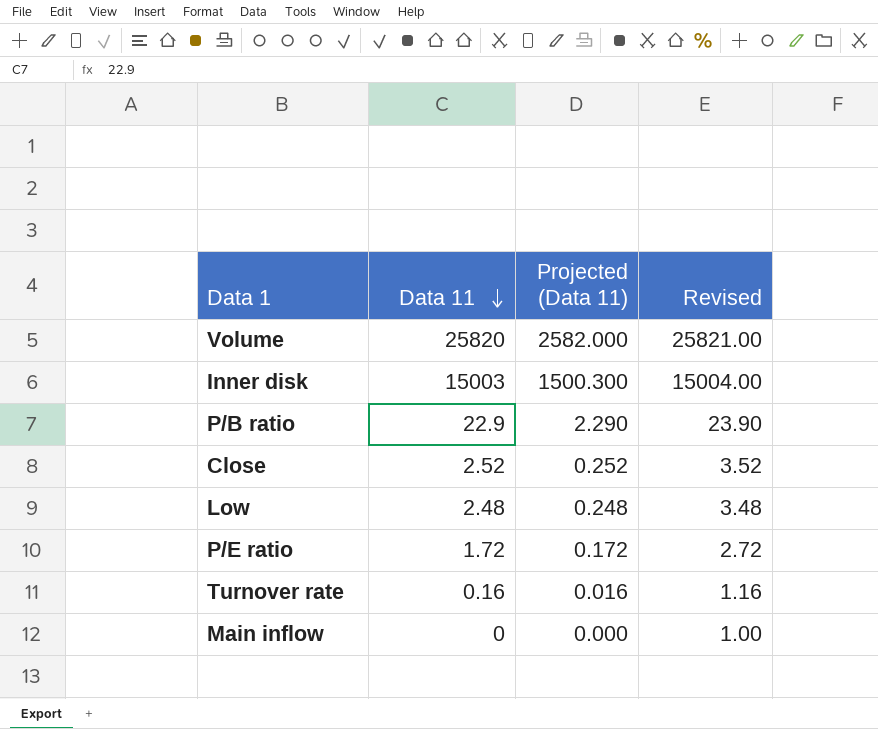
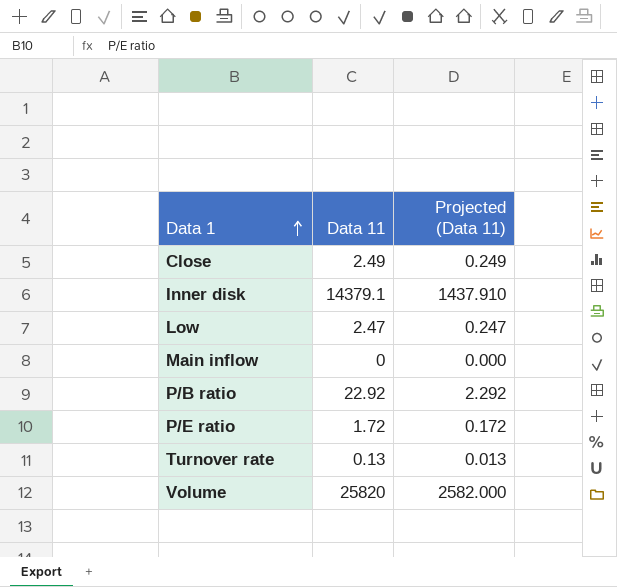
row order: Data 11 descending -> Data 1 ascending
column Revised | formula: [Data 11] + 1 -> none
Close | Data 11: 2.52 -> 2.49
Close | Projected (Data 11): 0.252 -> 0.249
Inner disk | Data 11: 15003 -> 14379.1
Inner disk | Projected (Data 11): 1500.300 -> 1437.910
Low | Data 11: 2.48 -> 2.47
Low | Projected (Data 11): 0.248 -> 0.247
P/B ratio | Data 11: 22.9 -> 22.92
P/B ratio | Projected (Data 11): 2.290 -> 2.292
Turnover rate | Data 11: 0.16 -> 0.13
Turnover rate | Projected (Data 11): 0.016 -> 0.013

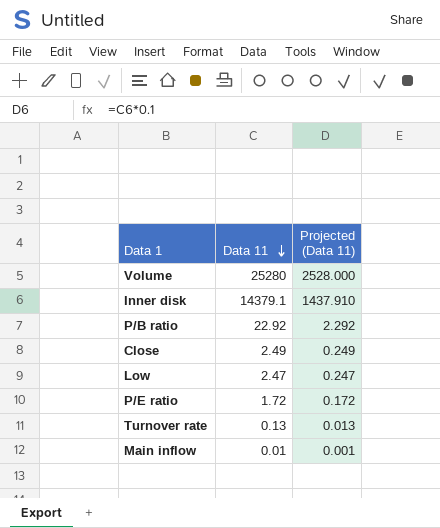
row order: Data 1 ascending -> Data 11 descending
Volume | Data 11: 25820 -> 25280
Volume | Projected (Data 11): 2582.000 -> 2528.000
Main inflow | Data 11: 0 -> 0.01
Main inflow | Projected (Data 11): 0.000 -> 0.001

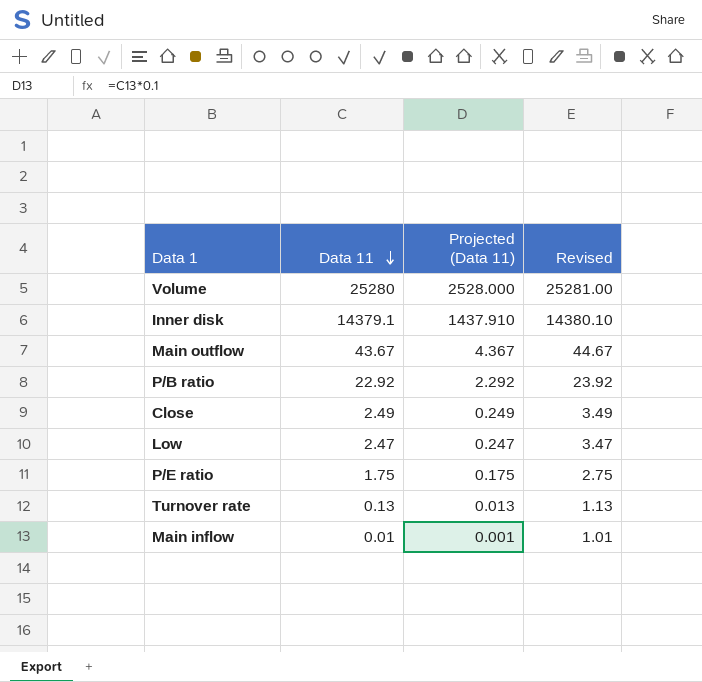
column Revised | formula: none -> [Data 11] + 1
row Main outflow: none -> 43.67 | 4.367 | 44.67
P/E ratio | Data 11: 1.72 -> 1.75
P/E ratio | Projected (Data 11): 0.172 -> 0.175

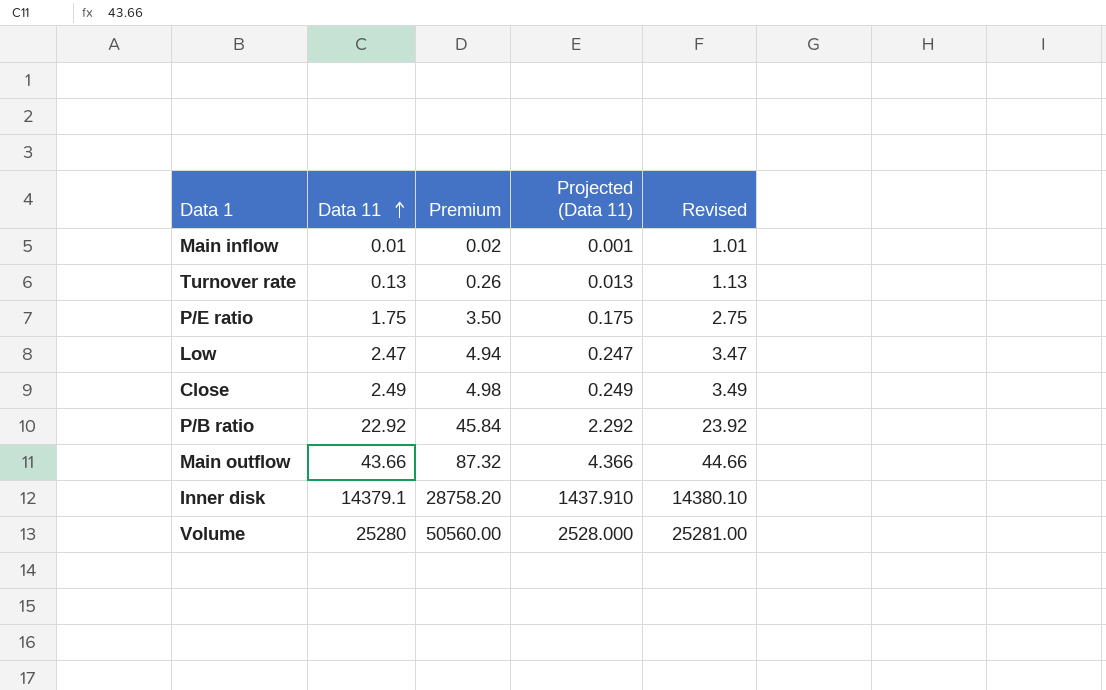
row order: Data 11 descending -> Data 11 ascending
column Premium | formula: none -> [Data 11] * 2
Main outflow | Data 11: 43.67 -> 43.66
Main outflow | Projected (Data 11): 4.367 -> 4.366
Main outflow | Revised: 44.67 -> 44.66

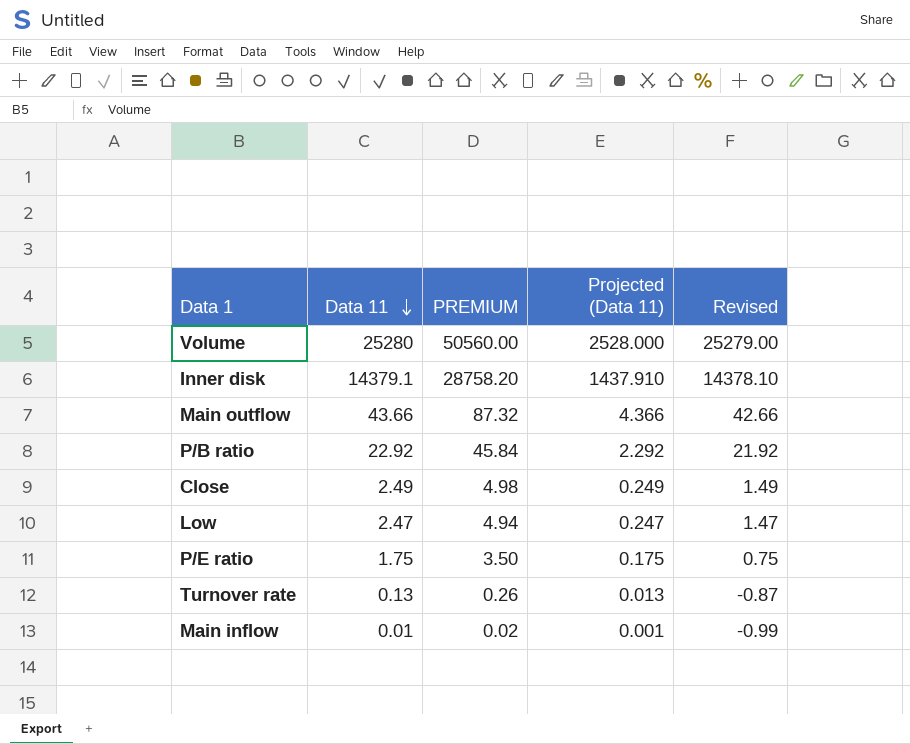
row order: Data 11 ascending -> Data 11 descending
column name: Premium -> PREMIUM
column Revised | formula: [Data 11] + 1 -> [Data 11] - 1

